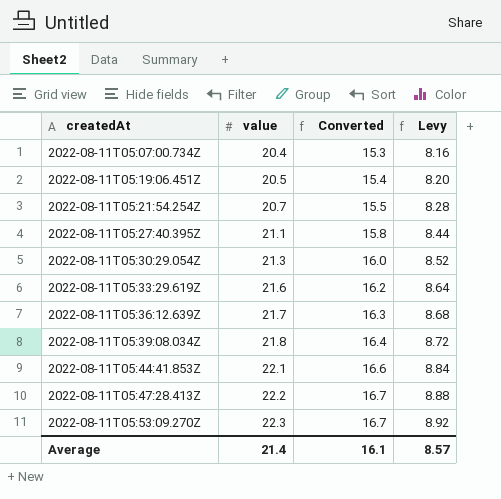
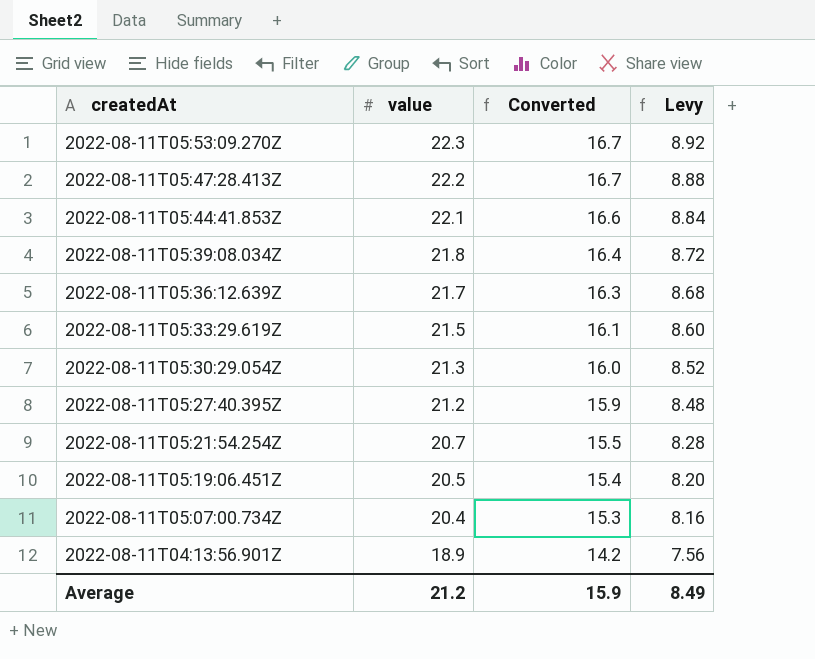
row order: createdAt ascending -> createdAt descending
2022-08-11T05:33:29.619Z | value: 21.6 -> 21.5
2022-08-11T05:33:29.619Z | Converted: 16.2 -> 16.1
2022-08-11T05:33:29.619Z | Levy: 8.64 -> 8.60
2022-08-11T05:27:40.395Z | value: 21.1 -> 21.2
2022-08-11T05:27:40.395Z | Converted: 15.8 -> 15.9
2022-08-11T05:27:40.395Z | Levy: 8.44 -> 8.48
row 2022-08-11T04:13:56.901Z: none -> 18.9 | 14.2 | 7.56
Average | value: 21.4 -> 21.2
Average | Converted: 16.1 -> 15.9
Average | Levy: 8.57 -> 8.49

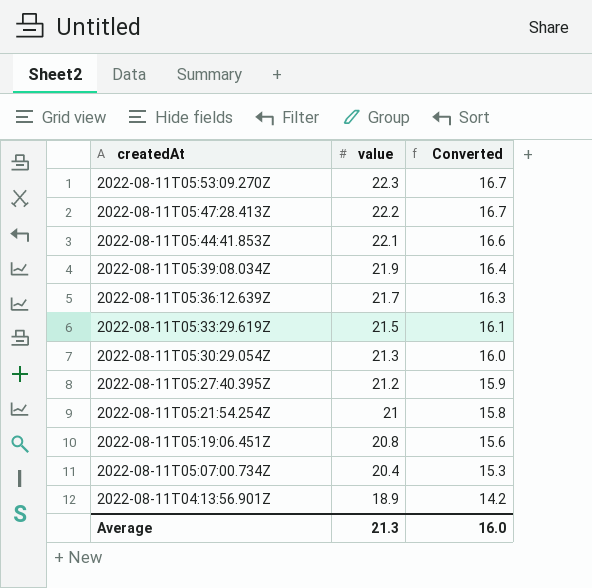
column Levy | formula: [value] * 0.4 -> none
2022-08-11T05:39:08.034Z | value: 21.8 -> 21.9
2022-08-11T05:21:54.254Z | value: 20.7 -> 21
2022-08-11T05:21:54.254Z | Converted: 15.5 -> 15.8
2022-08-11T05:19:06.451Z | value: 20.5 -> 20.8
2022-08-11T05:19:06.451Z | Converted: 15.4 -> 15.6
Average | value: 21.2 -> 21.3
Average | Converted: 15.9 -> 16.0

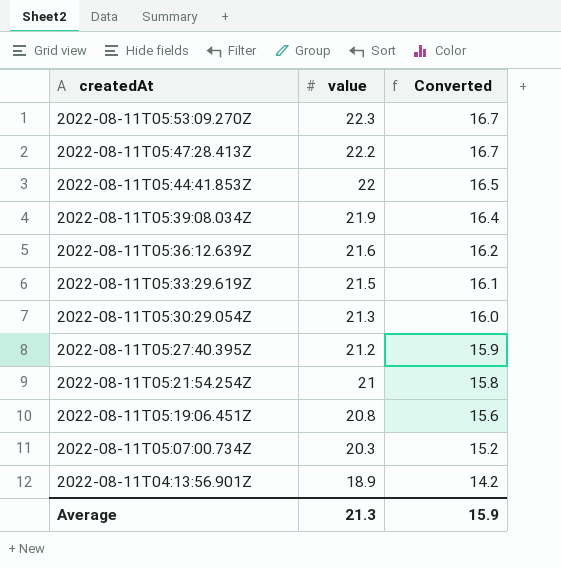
2022-08-11T05:44:41.853Z | value: 22.1 -> 22
2022-08-11T05:44:41.853Z | Converted: 16.6 -> 16.5
2022-08-11T05:36:12.639Z | value: 21.7 -> 21.6
2022-08-11T05:36:12.639Z | Converted: 16.3 -> 16.2
2022-08-11T05:07:00.734Z | value: 20.4 -> 20.3
2022-08-11T05:07:00.734Z | Converted: 15.3 -> 15.2
Average | Converted: 16.0 -> 15.9

